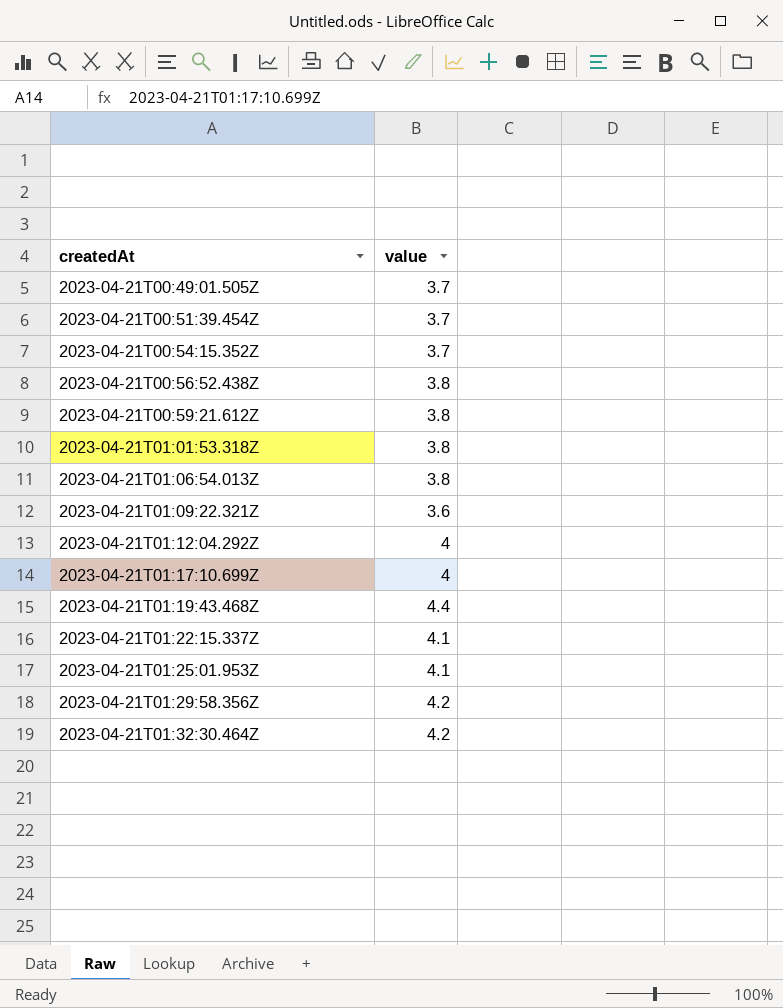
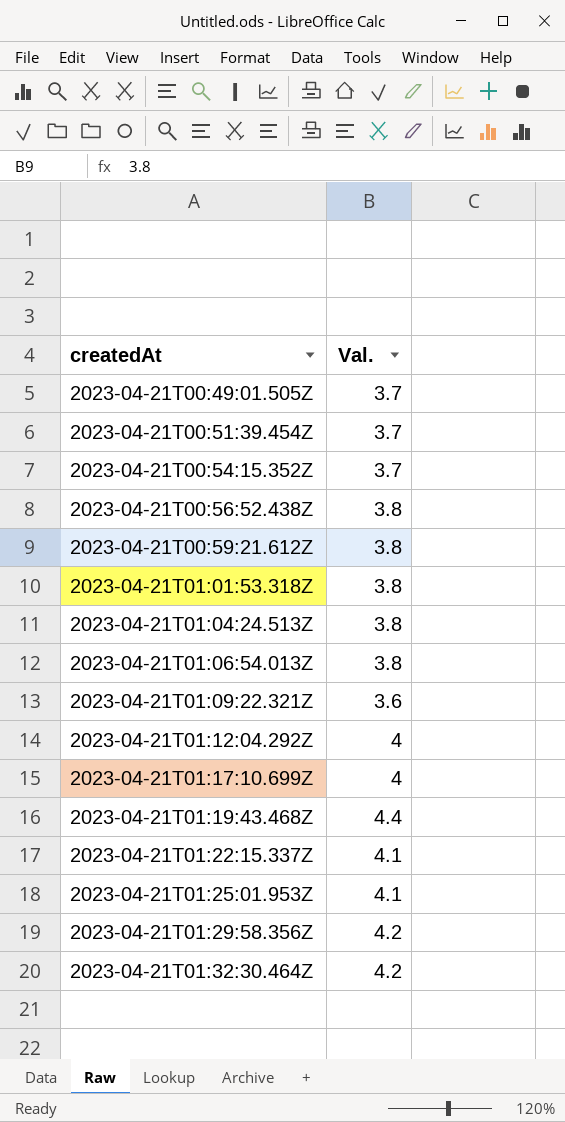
column name: value -> Val.
row 2023-04-21T01:04:24.513Z: none -> 3.8

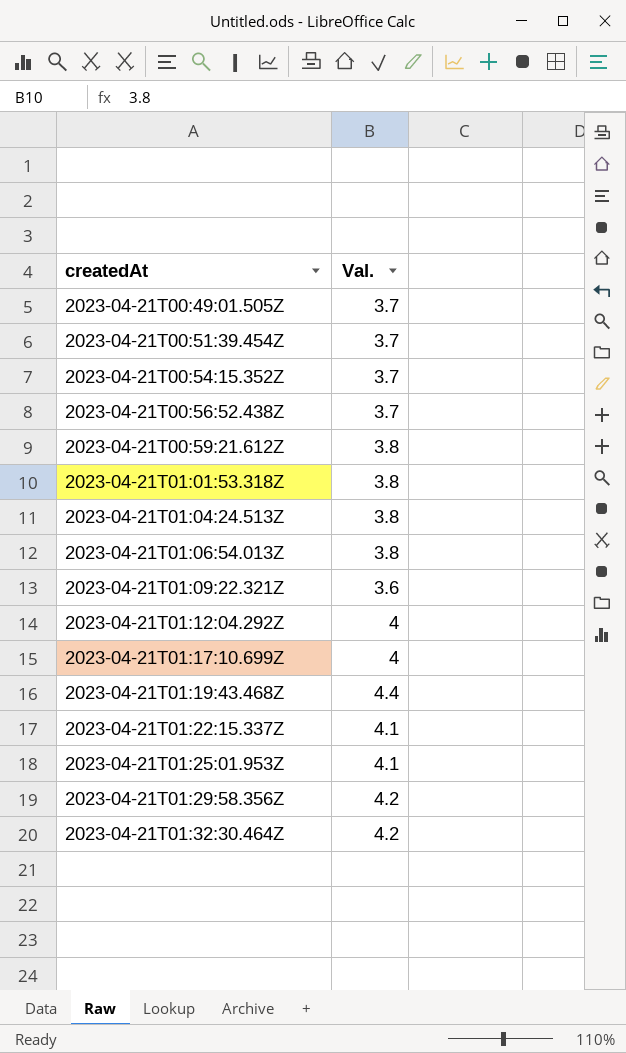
2023-04-21T00:56:52.438Z | Val.: 3.8 -> 3.7

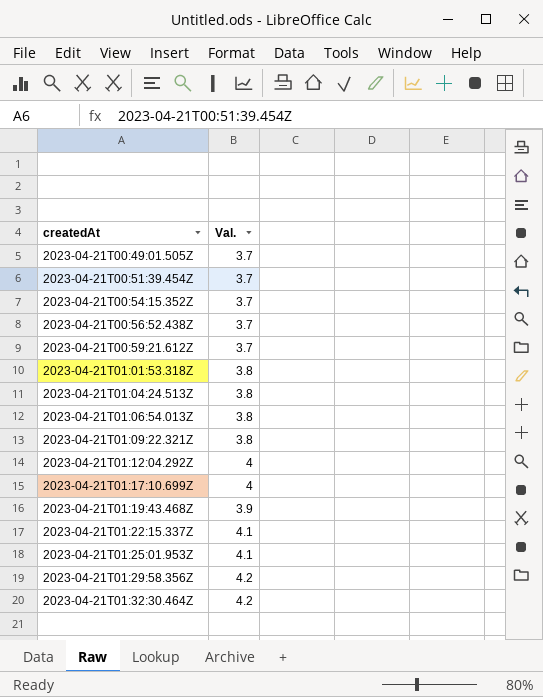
2023-04-21T00:59:21.612Z | Val.: 3.8 -> 3.7
2023-04-21T01:09:22.321Z | Val.: 3.6 -> 3.8
2023-04-21T01:19:43.468Z | Val.: 4.4 -> 3.9

